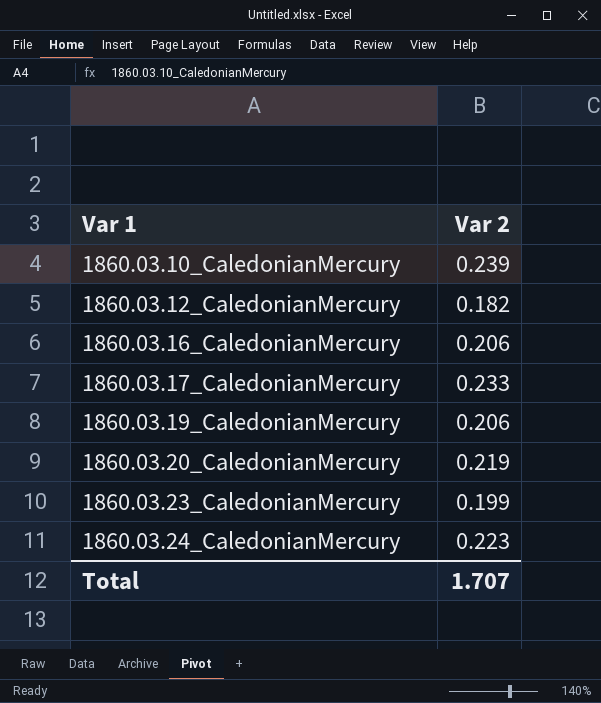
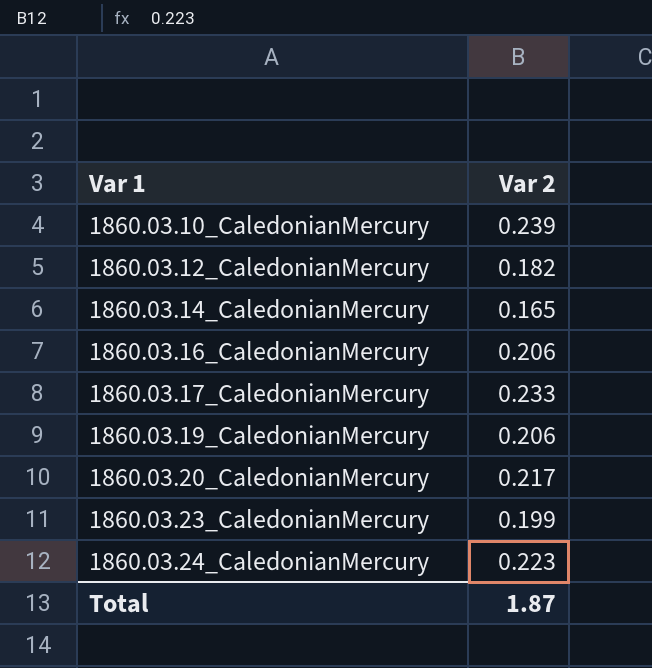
row 1860.03.14_CaledonianMercury: none -> 0.165
1860.03.20_CaledonianMercury | Var 2: 0.219 -> 0.217
Total | Var 2: 1.707 -> 1.87

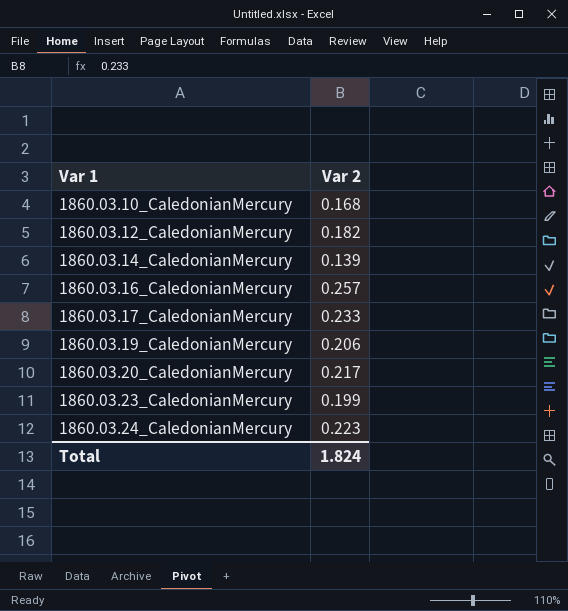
1860.03.10_CaledonianMercury | Var 2: 0.239 -> 0.168
1860.03.14_CaledonianMercury | Var 2: 0.165 -> 0.139
1860.03.16_CaledonianMercury | Var 2: 0.206 -> 0.257
Total | Var 2: 1.87 -> 1.824

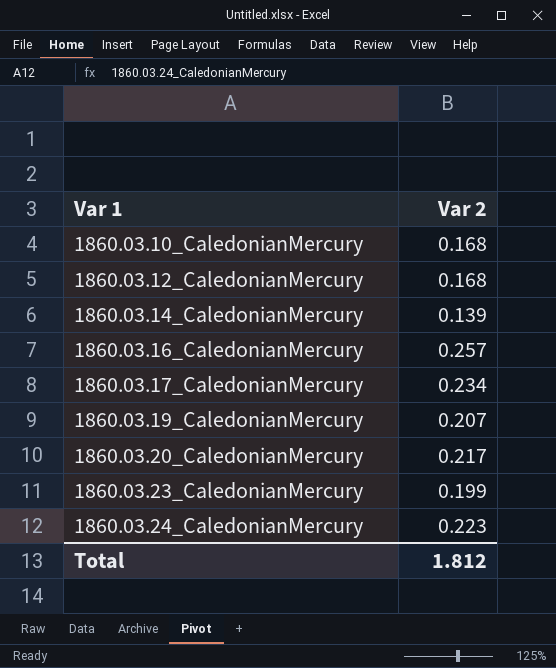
1860.03.12_CaledonianMercury | Var 2: 0.182 -> 0.168
1860.03.17_CaledonianMercury | Var 2: 0.233 -> 0.234
1860.03.19_CaledonianMercury | Var 2: 0.206 -> 0.207
Total | Var 2: 1.824 -> 1.812

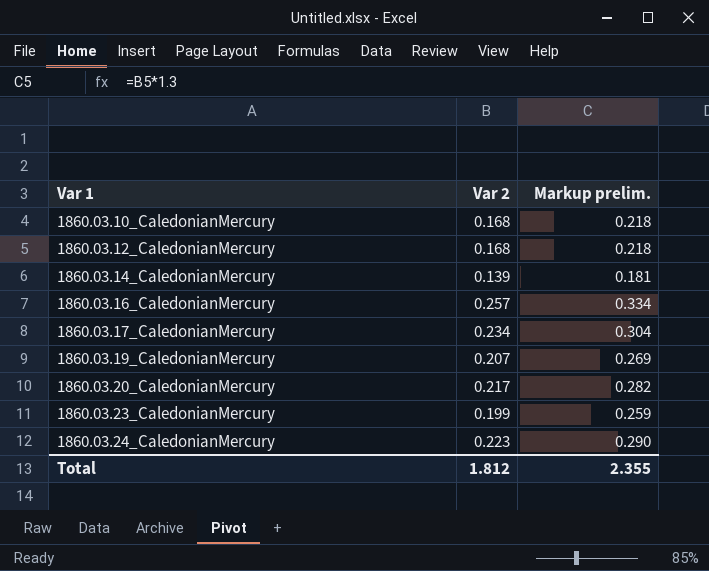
column Markup prelim. | formula: none -> [Var 2] * 1.3

